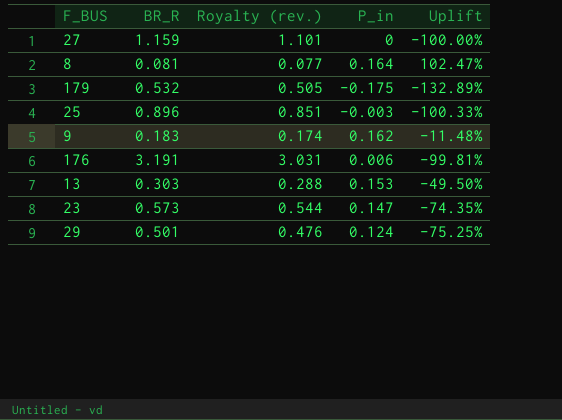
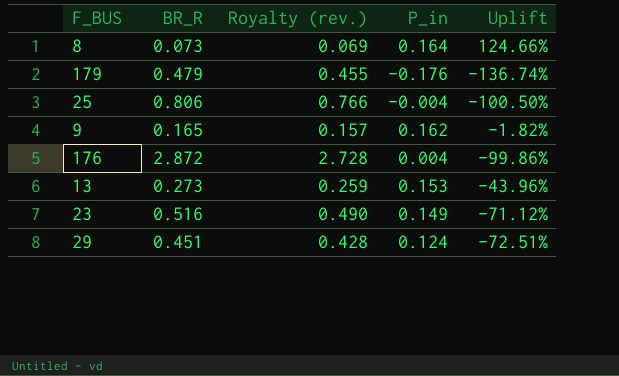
row 27: 1.159 | 1.101 | 0 | -100.00% -> none
8 | BR_R: 0.081 -> 0.073
8 | Royalty (rev.): 0.077 -> 0.069
8 | Uplift: 102.47% -> 124.66%
179 | BR_R: 0.532 -> 0.479
179 | Royalty (rev.): 0.505 -> 0.455
179 | P_in: -0.175 -> -0.176
179 | Uplift: -132.89% -> -136.74%
25 | BR_R: 0.896 -> 0.806
25 | Royalty (rev.): 0.851 -> 0.766
25 | P_in: -0.003 -> -0.004
25 | Uplift: -100.33% -> -100.50%
9 | BR_R: 0.183 -> 0.165
9 | Royalty (rev.): 0.174 -> 0.157
9 | Uplift: -11.48% -> -1.82%
176 | BR_R: 3.191 -> 2.872
176 | Royalty (rev.): 3.031 -> 2.728
176 | P_in: 0.006 -> 0.004
176 | Uplift: -99.81% -> -99.86%
13 | BR_R: 0.303 -> 0.273
13 | Royalty (rev.): 0.288 -> 0.259
13 | Uplift: -49.50% -> -43.96%
23 | BR_R: 0.573 -> 0.516
23 | Royalty (rev.): 0.544 -> 0.490
23 | P_in: 0.147 -> 0.149
23 | Uplift: -74.35% -> -71.12%
29 | BR_R: 0.501 -> 0.451
29 | Royalty (rev.): 0.476 -> 0.428
29 | Uplift: -75.25% -> -72.51%

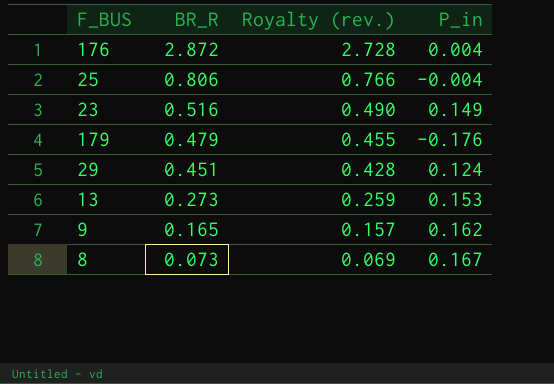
row order: none -> BR_R descending
column Uplift | formula: ([P_in] - [BR_R]) / [BR_R] -> none
8 | P_in: 0.164 -> 0.167

